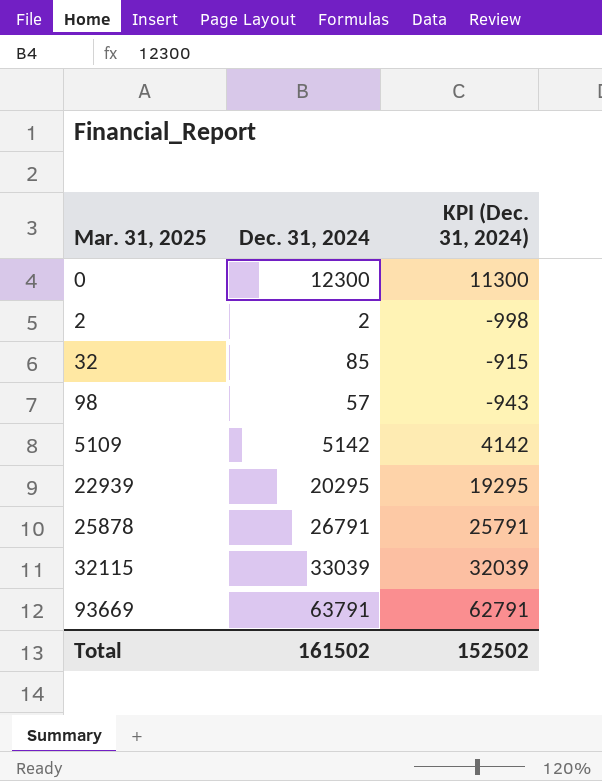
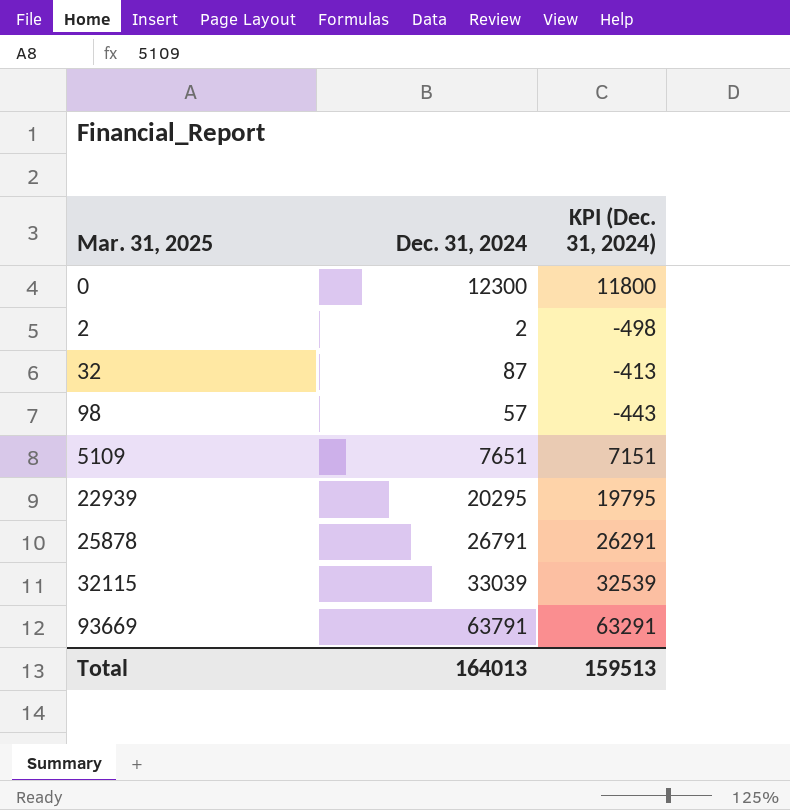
column KPI (Dec. 31, 2024) | formula: [Dec. 31, 2024] - 1000 -> [Dec. 31, 2024] - 500
32 | Dec. 31, 2024: 85 -> 87
5109 | Dec. 31, 2024: 5142 -> 7651
Total | Dec. 31, 2024: 161502 -> 164013
Total | KPI (Dec. 31, 2024): 152502 -> 159513

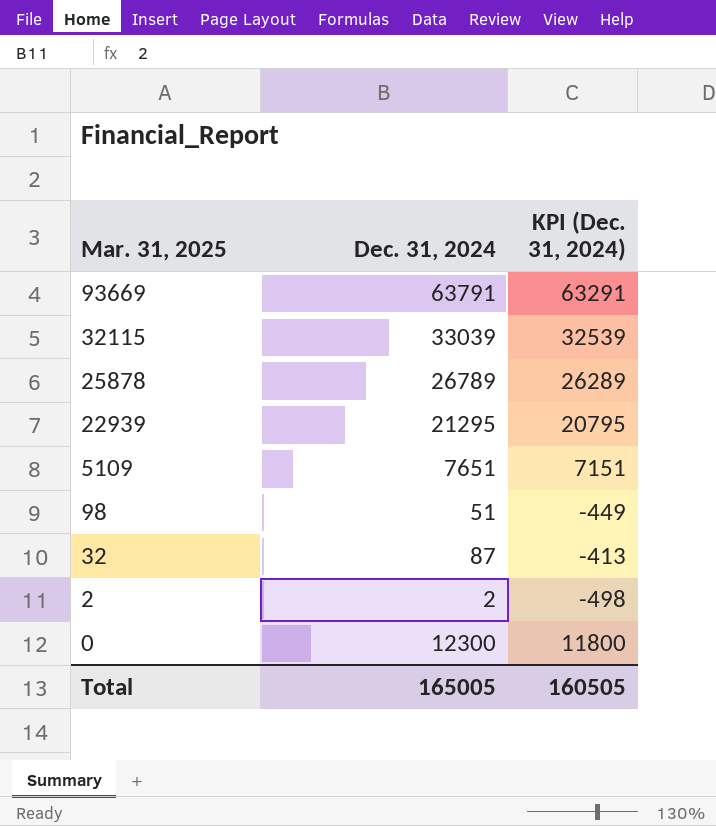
row order: Mar. 31, 2025 ascending -> Mar. 31, 2025 descending
25878 | Dec. 31, 2024: 26791 -> 26789
25878 | KPI (Dec. 31, 2024): 26291 -> 26289
22939 | Dec. 31, 2024: 20295 -> 21295
22939 | KPI (Dec. 31, 2024): 19795 -> 20795
98 | Dec. 31, 2024: 57 -> 51
98 | KPI (Dec. 31, 2024): -443 -> -449
Total | Dec. 31, 2024: 164013 -> 165005
Total | KPI (Dec. 31, 2024): 159513 -> 160505

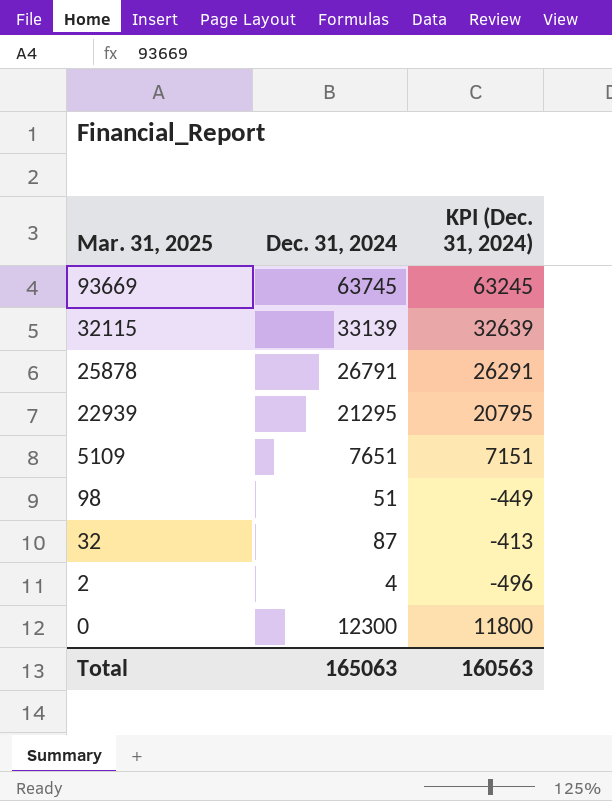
93669 | Dec. 31, 2024: 63791 -> 63745
93669 | KPI (Dec. 31, 2024): 63291 -> 63245
32115 | Dec. 31, 2024: 33039 -> 33139
32115 | KPI (Dec. 31, 2024): 32539 -> 32639
25878 | Dec. 31, 2024: 26789 -> 26791
25878 | KPI (Dec. 31, 2024): 26289 -> 26291
2 | Dec. 31, 2024: 2 -> 4
2 | KPI (Dec. 31, 2024): -498 -> -496
Total | Dec. 31, 2024: 165005 -> 165063
Total | KPI (Dec. 31, 2024): 160505 -> 160563

